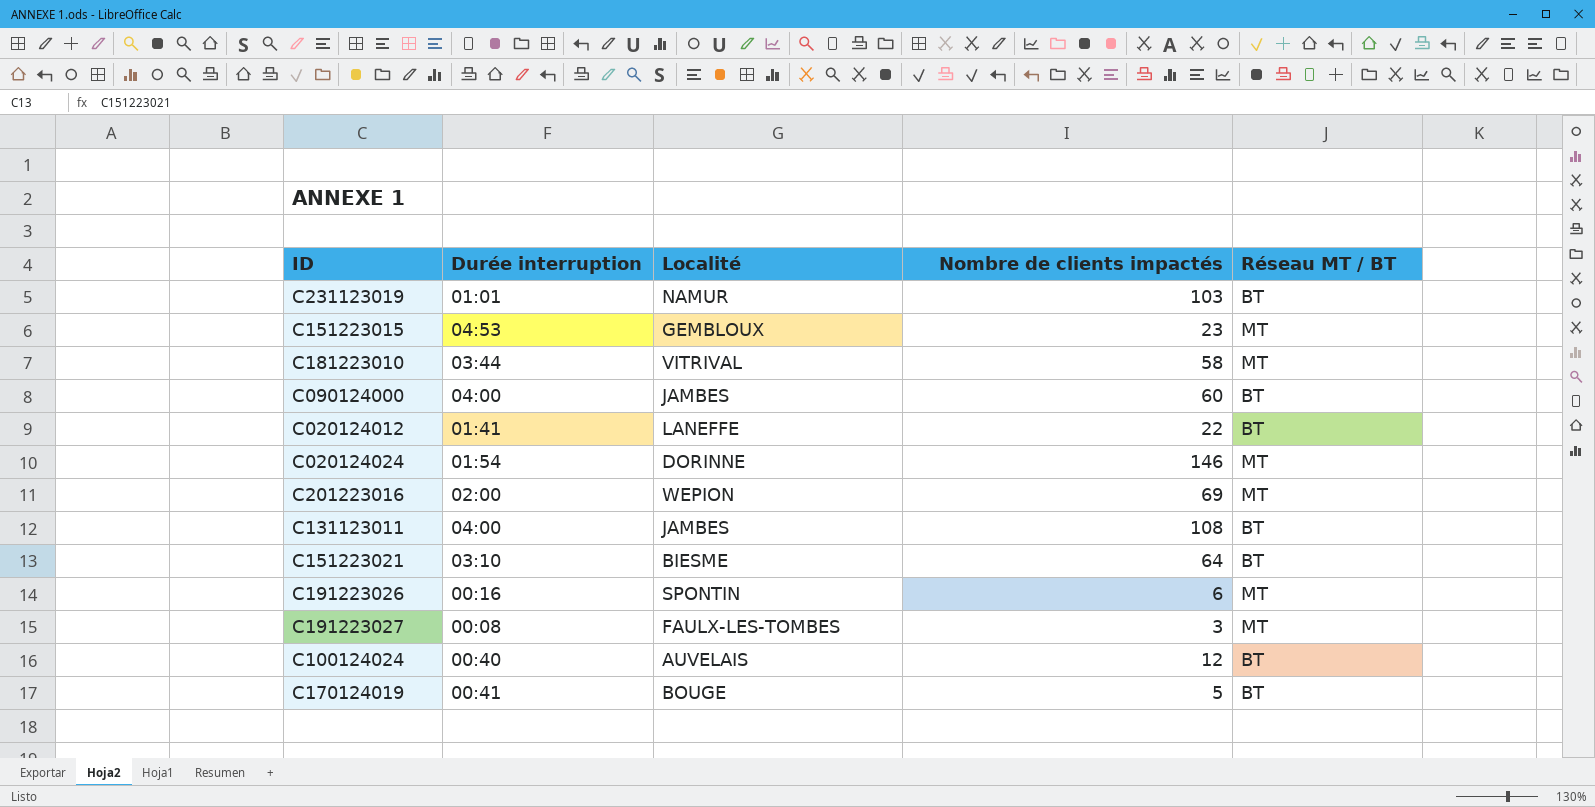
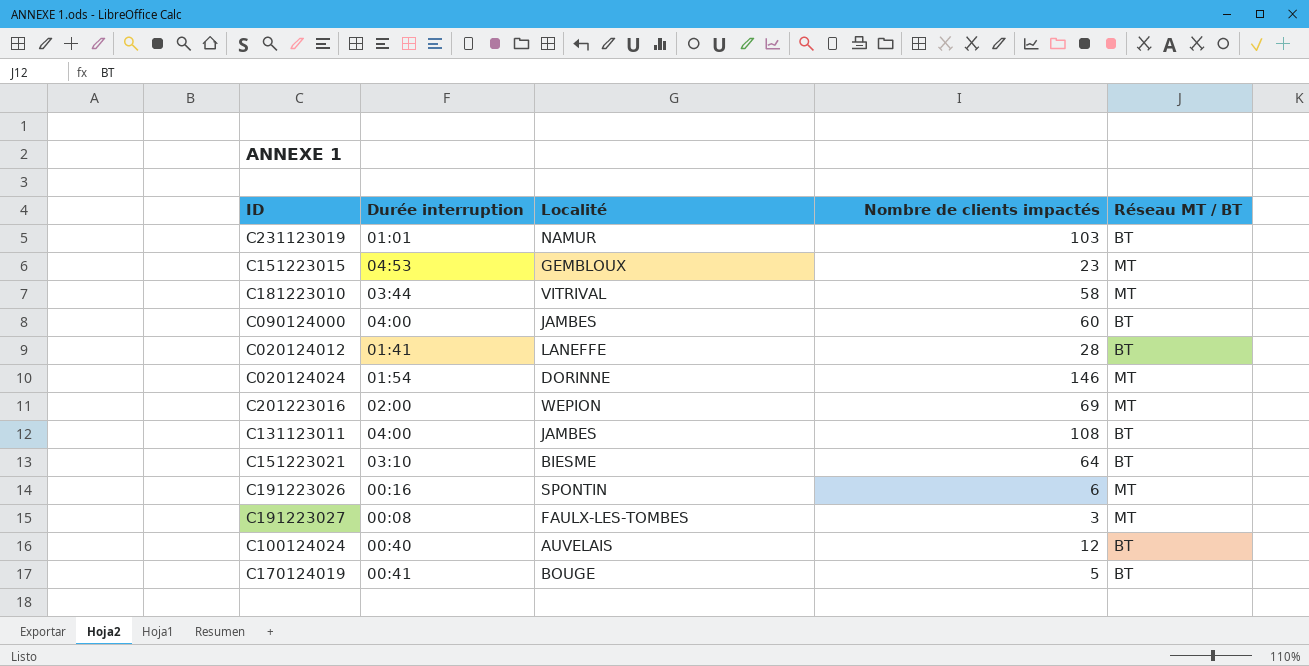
C020124012 | Nombre de clients impactés: 22 -> 28

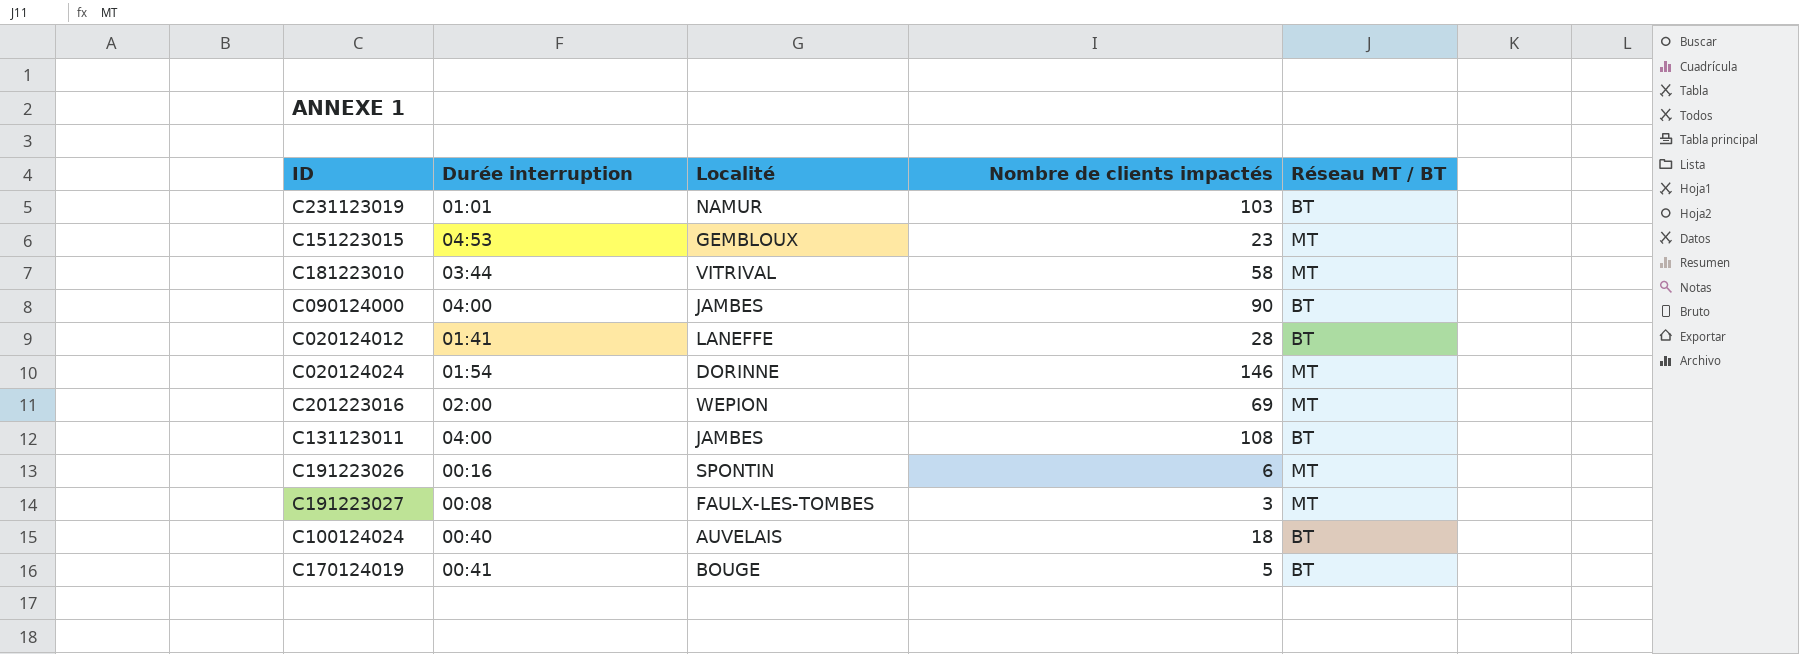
row C151223021: 03:10 | BIESME | 64 | BT -> none
C090124000 | Nombre de clients impactés: 60 -> 90
C100124024 | Nombre de clients impactés: 12 -> 18

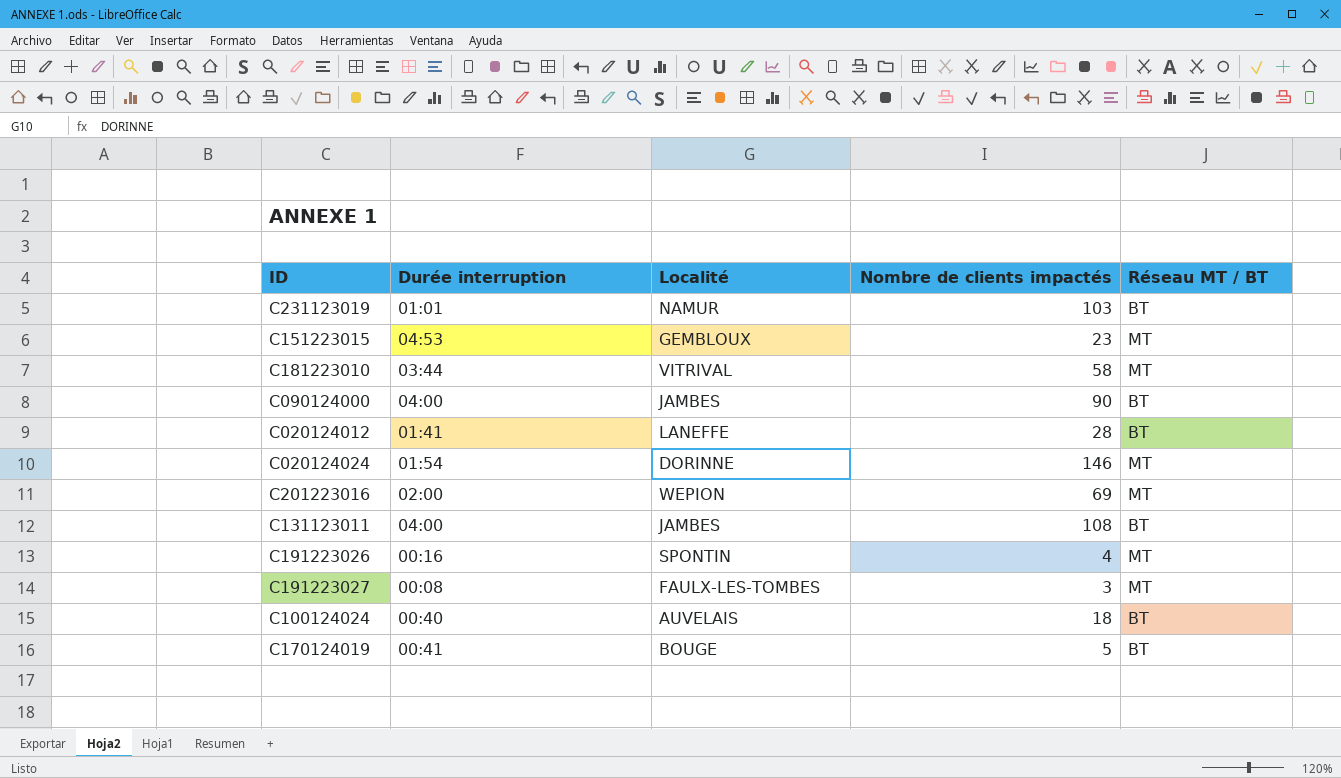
C191223026 | Nombre de clients impactés: 6 -> 4

